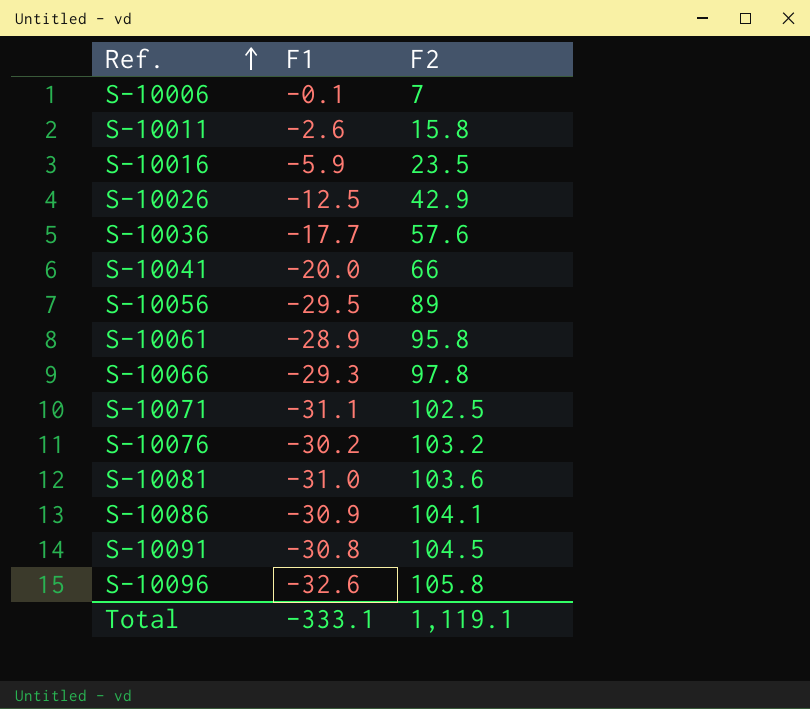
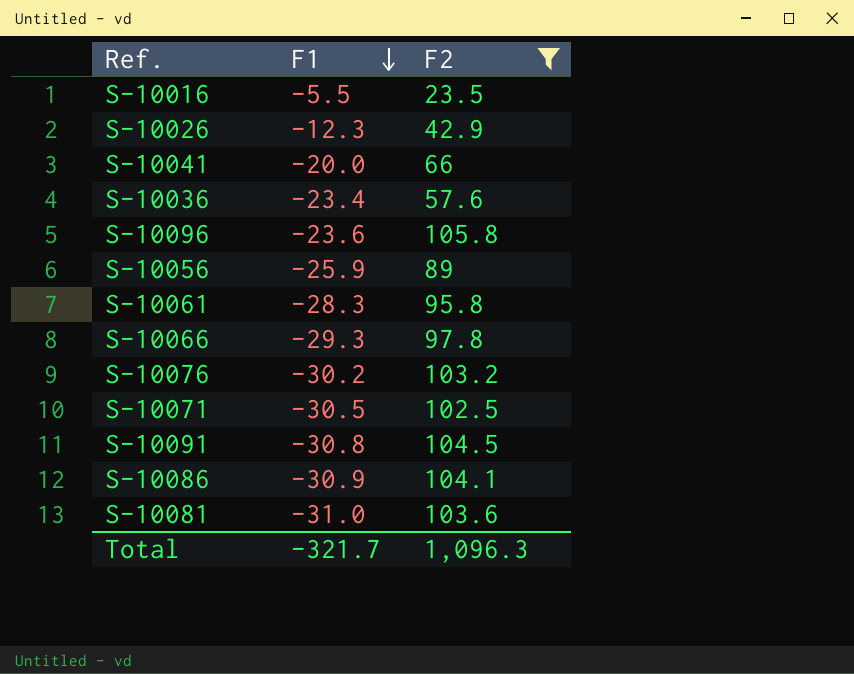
filter: none -> F2 >= 23.5
row order: Ref. ascending -> F1 descending
S-10016 | F1: -5.9 -> -5.5
S-10026 | F1: -12.5 -> -12.3
S-10036 | F1: -17.7 -> -23.4
S-10096 | F1: -32.6 -> -23.6
S-10056 | F1: -29.5 -> -25.9
S-10061 | F1: -28.9 -> -28.3
S-10071 | F1: -31.1 -> -30.5
Total | F1: -333.1 -> -321.7
Total | F2: 1,119.1 -> 1,096.3

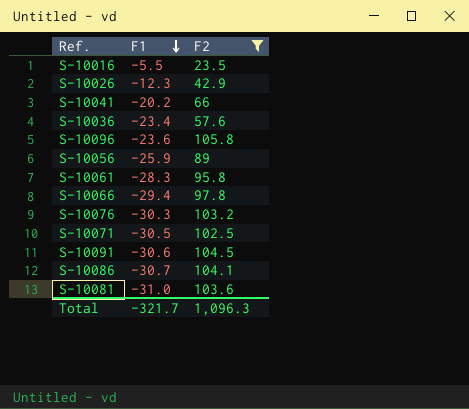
S-10041 | F1: -20.0 -> -20.2
S-10066 | F1: -29.3 -> -29.4
S-10076 | F1: -30.2 -> -30.3
S-10091 | F1: -30.8 -> -30.6
S-10086 | F1: -30.9 -> -30.7

